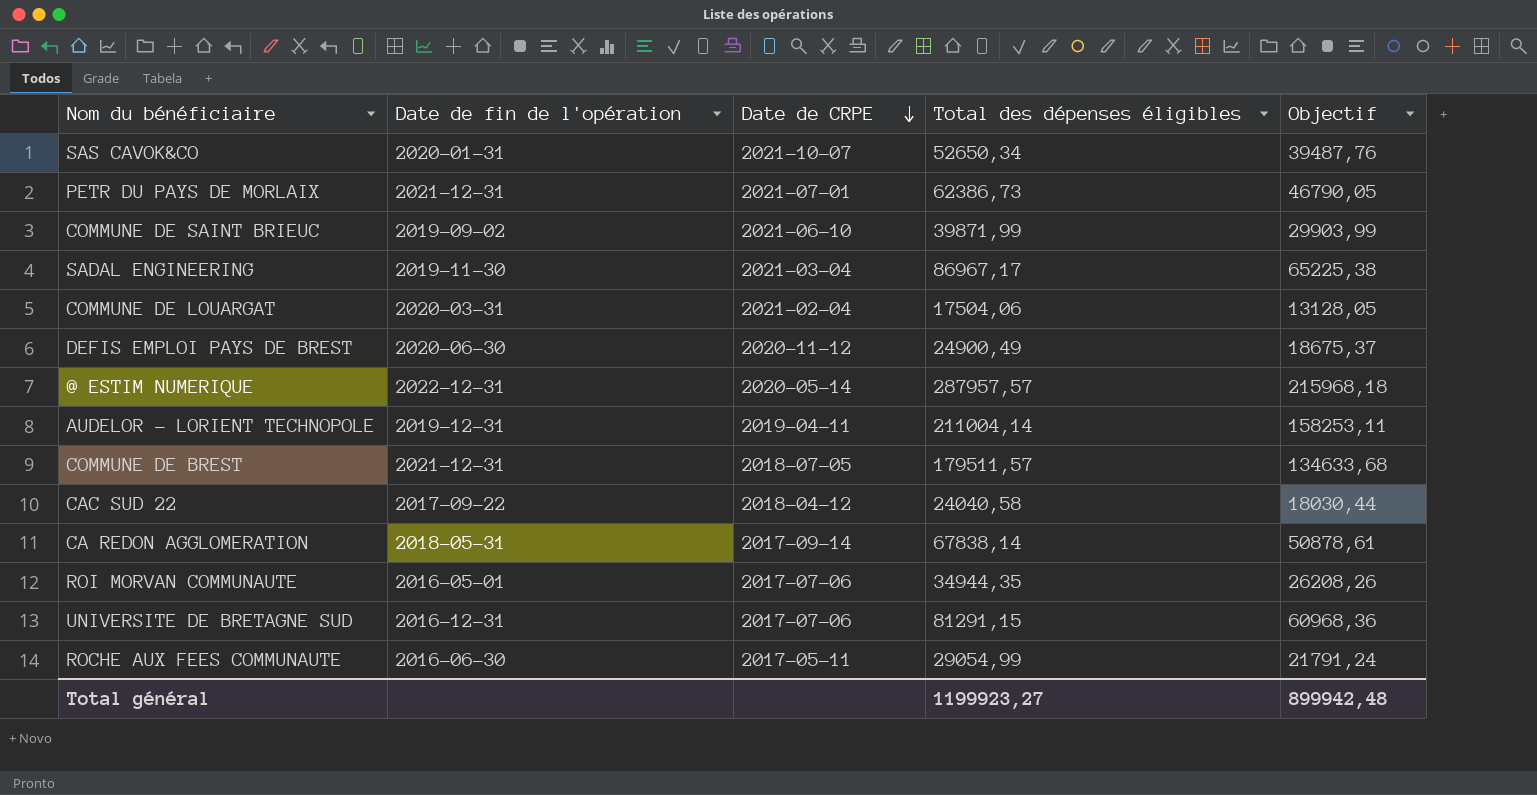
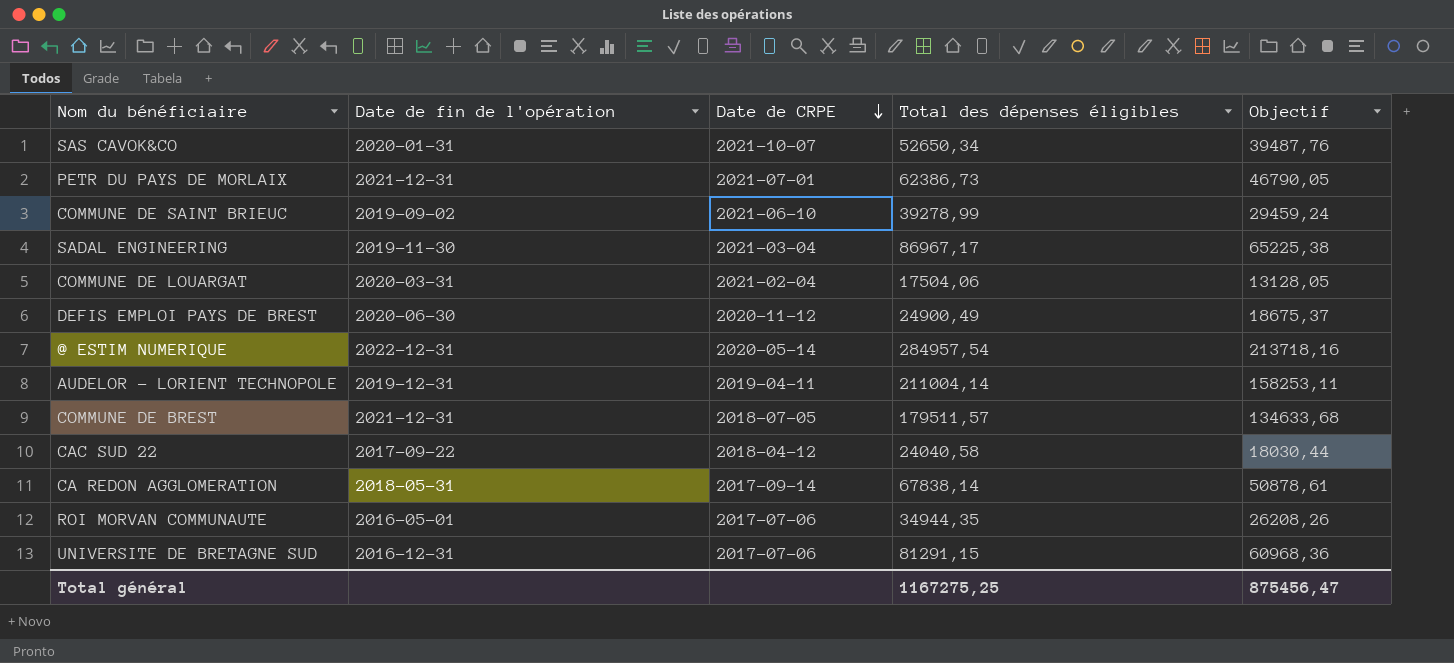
row ROCHE AUX FEES COMMUNAUTE: 2016-06-30 | 2017-05-11 | 29054,99 | 21791,24 -> none
COMMUNE DE SAINT BRIEUC | Total des dépenses éligibles: 39871,99 -> 39278,99
COMMUNE DE SAINT BRIEUC | Objectif: 29903,99 -> 29459,24
@ ESTIM NUMERIQUE | Total des dépenses éligibles: 287957,57 -> 284957,54
@ ESTIM NUMERIQUE | Objectif: 215968,18 -> 213718,16
Total général | Total des dépenses éligibles: 1199923,27 -> 1167275,25
Total général | Objectif: 899942,48 -> 875456,47

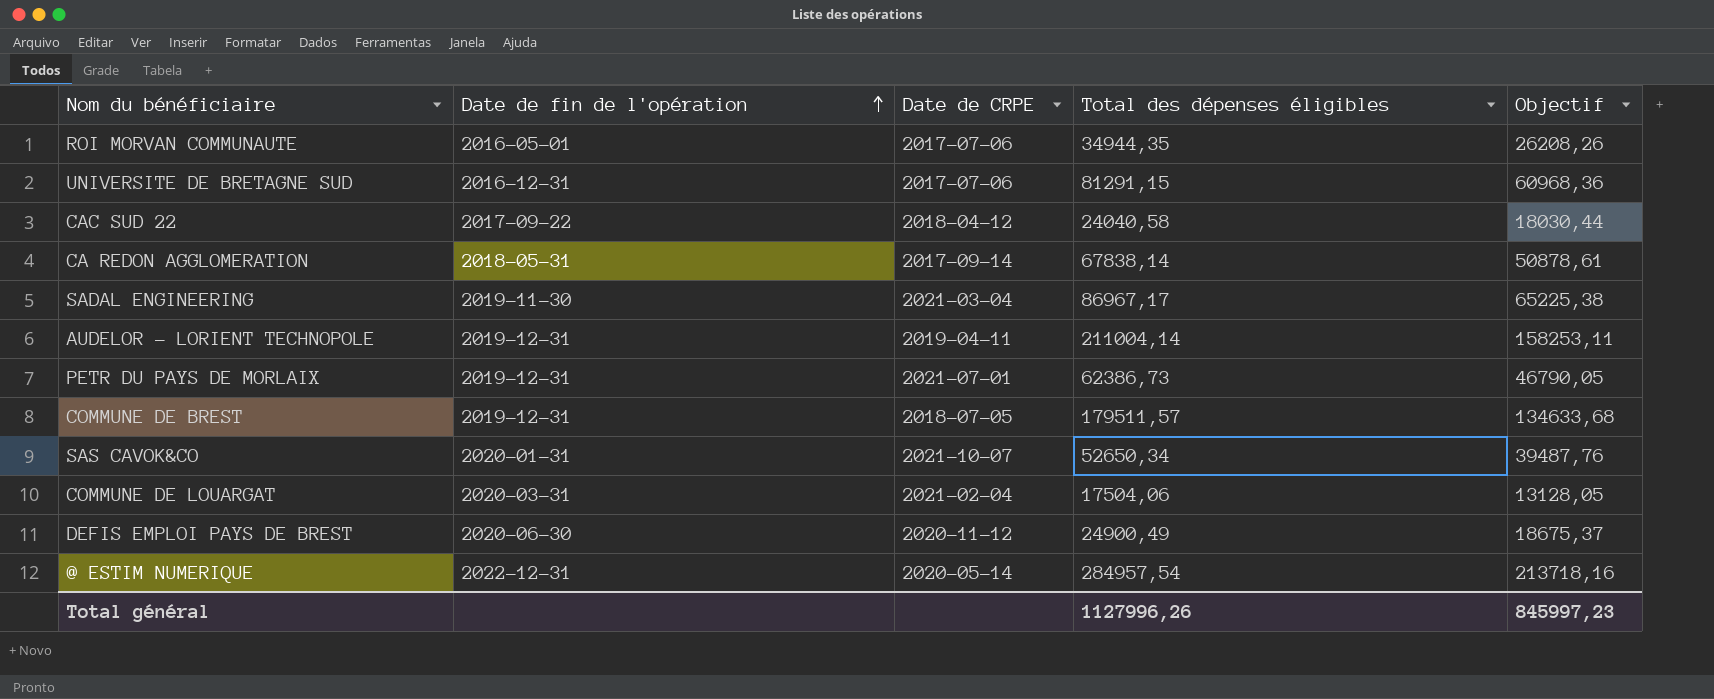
row order: Date de CRPE descending -> Date de fin de l'opération ascending
row COMMUNE DE SAINT BRIEUC: 2019-09-02 | 2021-06-10 | 39278,99 | 29459,24 -> none
PETR DU PAYS DE MORLAIX | Date de fin de l'opération: 2021-12-31 -> 2019-12-31
COMMUNE DE BREST | Date de fin de l'opération: 2021-12-31 -> 2019-12-31
Total général | Total des dépenses éligibles: 1167275,25 -> 1127996,26
Total général | Objectif: 875456,47 -> 845997,23

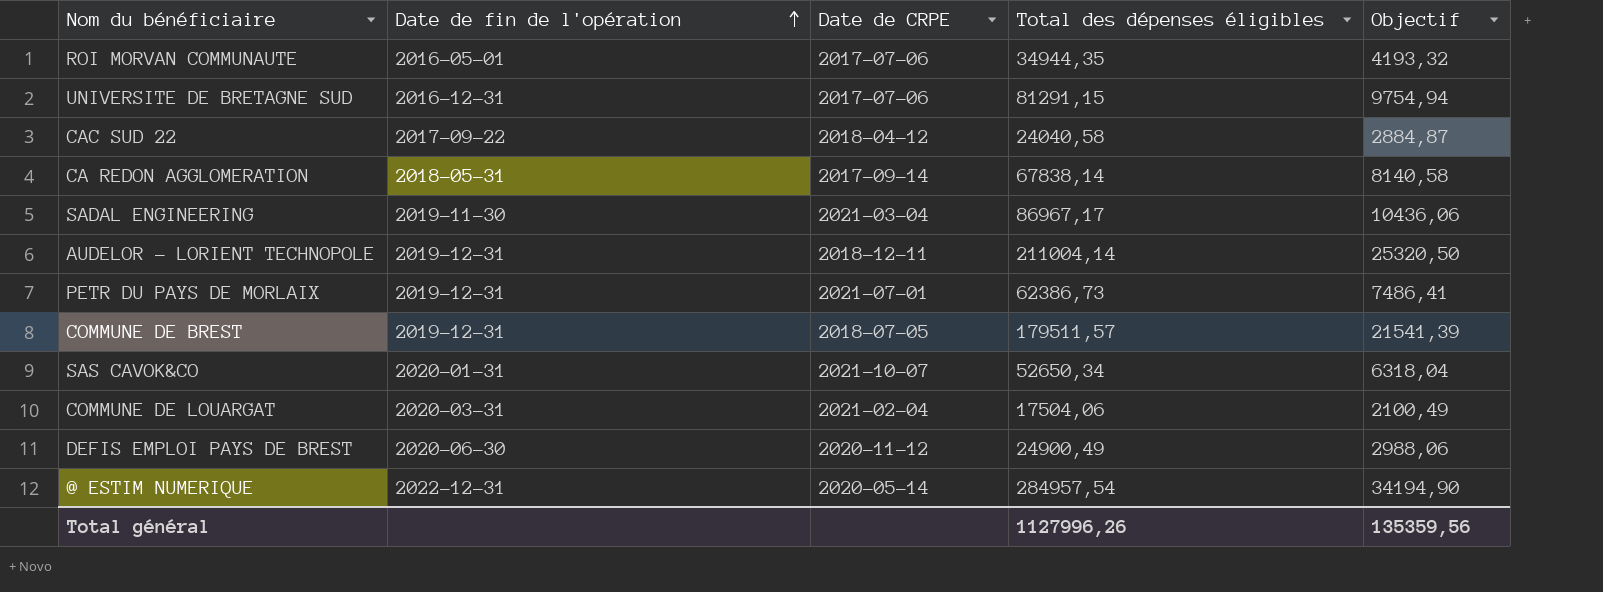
column Objectif | formula: [Total des dépenses éligibles] * 0,75 -> [Total des dépenses éligibles] * 0,12
AUDELOR - LORIENT TECHNOPOLE | Date de CRPE: 2019-04-11 -> 2018-12-11
Total général | Objectif: 845997,23 -> 135359,56

